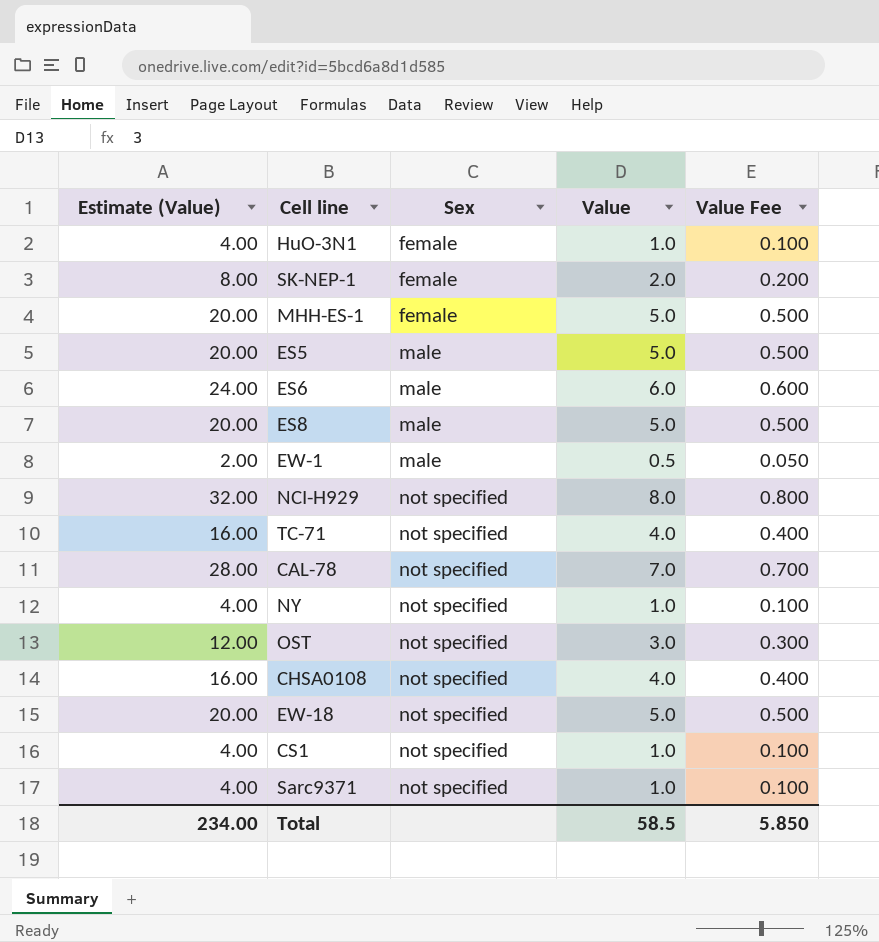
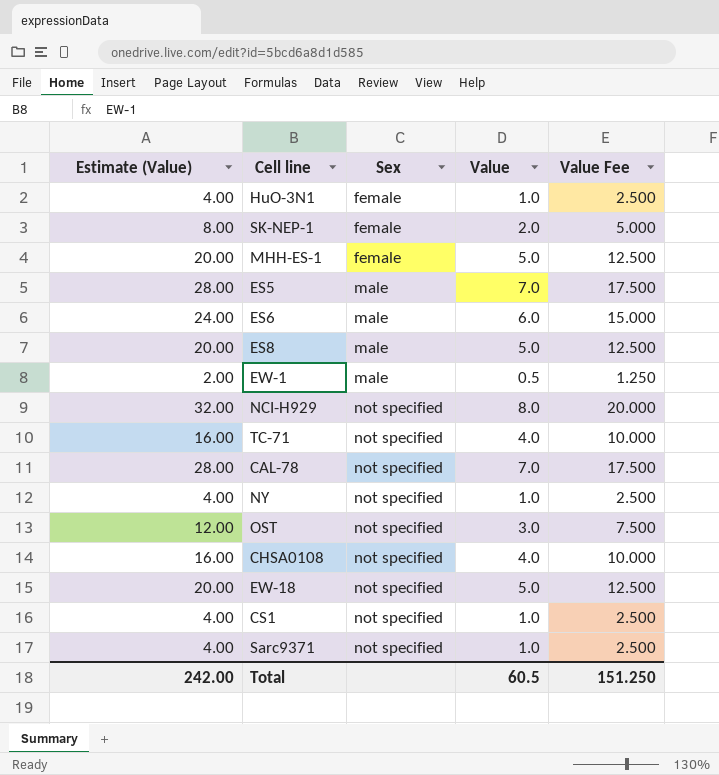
column Value Fee | formula: [Value] * 0.1 -> [Value] * 2.5
ES5 | Estimate (Value): 20.00 -> 28.00
ES5 | Value: 5.0 -> 7.0
Total | Estimate (Value): 234.00 -> 242.00
Total | Value: 58.5 -> 60.5
Total | Value Fee: 5.850 -> 151.250

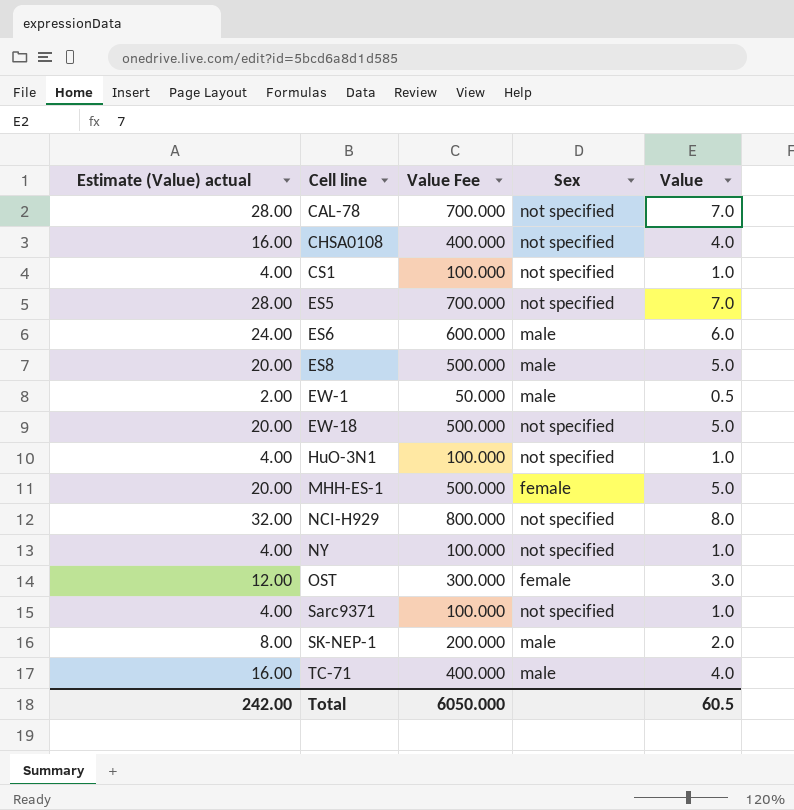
row order: Sex ascending -> Cell line ascending
column name: Estimate (Value) -> Estimate (Value) actual
column Value Fee | formula: [Value] * 2.5 -> [Value] * 100
column Value Fee | position: 5 -> 3
ES5 | Sex: male -> not specified
HuO-3N1 | Sex: female -> not specified
OST | Sex: not specified -> female
SK-NEP-1 | Sex: female -> male
TC-71 | Sex: not specified -> male
Total | Value Fee: 151.250 -> 6050.000

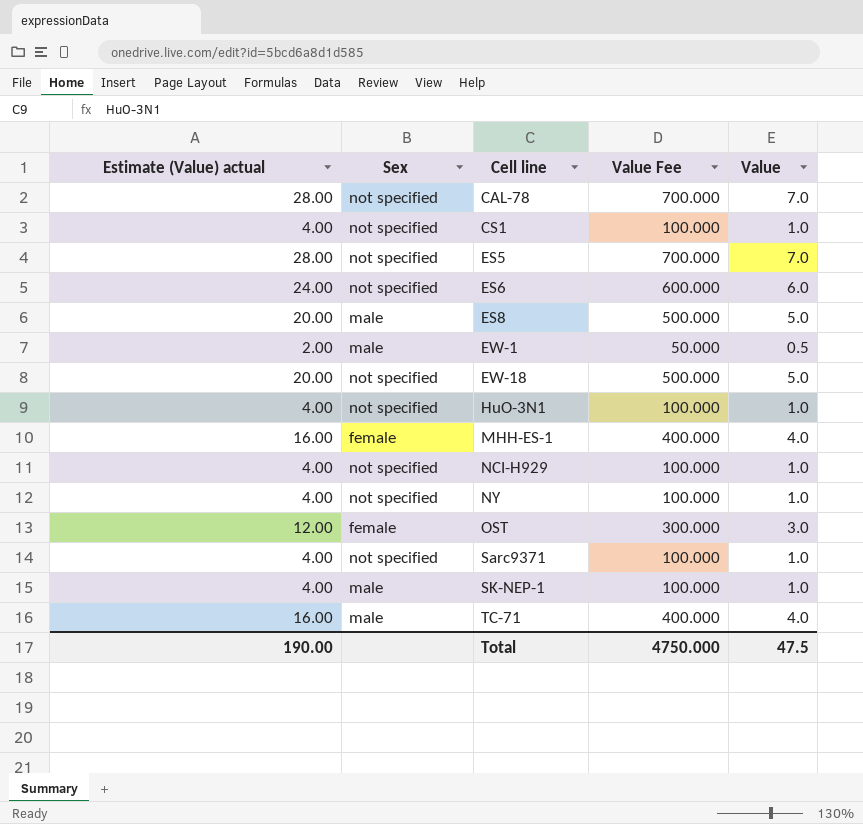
column Sex | position: 4 -> 2
row CHSA0108: 16.00 | 400.000 | not specified | 4.0 -> none
ES6 | Sex: male -> not specified
MHH-ES-1 | Estimate (Value) actual: 20.00 -> 16.00
MHH-ES-1 | Value Fee: 500.000 -> 400.000
MHH-ES-1 | Value: 5.0 -> 4.0
NCI-H929 | Estimate (Value) actual: 32.00 -> 4.00
NCI-H929 | Value Fee: 800.000 -> 100.000
NCI-H929 | Value: 8.0 -> 1.0
SK-NEP-1 | Estimate (Value) actual: 8.00 -> 4.00
SK-NEP-1 | Value Fee: 200.000 -> 100.000
SK-NEP-1 | Value: 2.0 -> 1.0
Total | Estimate (Value) actual: 242.00 -> 190.00
Total | Value Fee: 6050.000 -> 4750.000
Total | Value: 60.5 -> 47.5

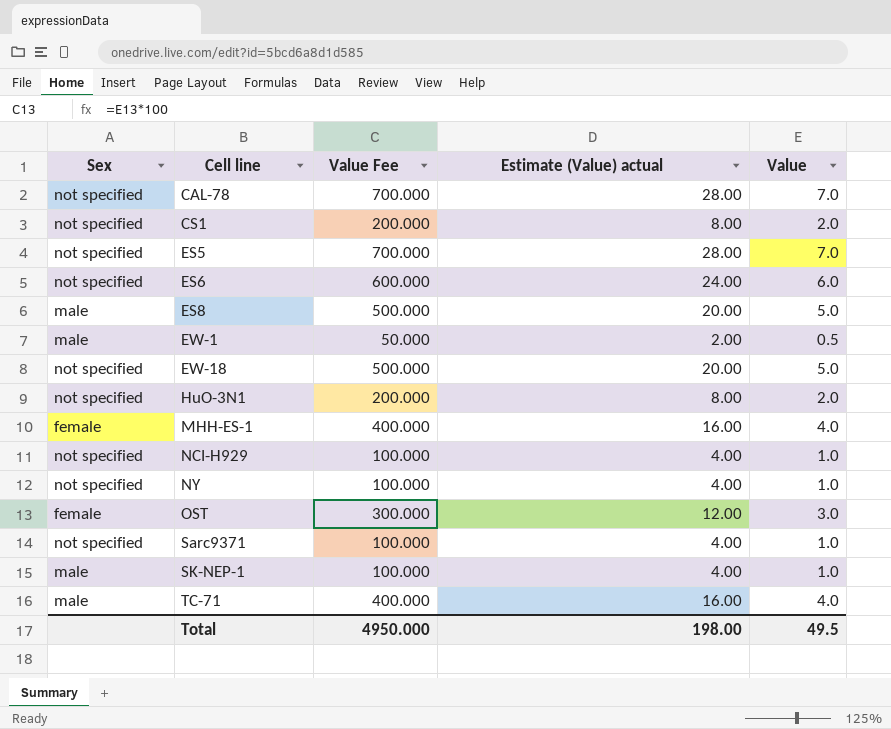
column Estimate (Value) actual | position: 1 -> 4
CS1 | Value Fee: 100.000 -> 200.000
CS1 | Estimate (Value) actual: 4.00 -> 8.00
CS1 | Value: 1.0 -> 2.0
HuO-3N1 | Value Fee: 100.000 -> 200.000
HuO-3N1 | Estimate (Value) actual: 4.00 -> 8.00
HuO-3N1 | Value: 1.0 -> 2.0
Total | Value Fee: 4750.000 -> 4950.000
Total | Estimate (Value) actual: 190.00 -> 198.00
Total | Value: 47.5 -> 49.5

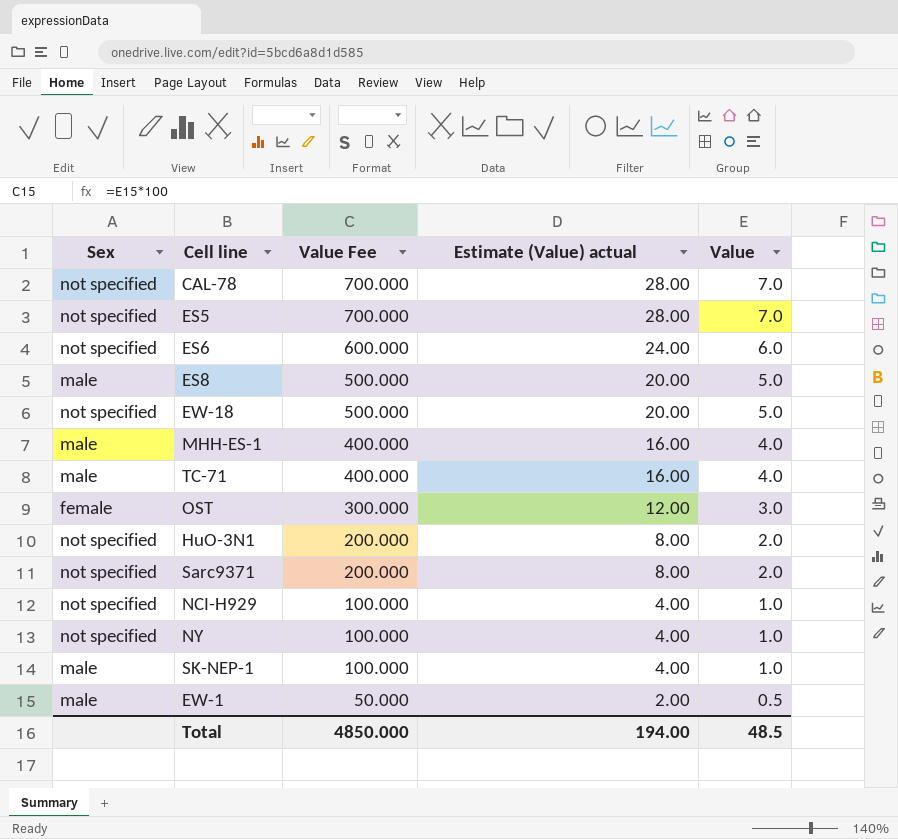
row order: Cell line ascending -> Value Fee descending
row CS1: not specified | 200.000 | 8.00 | 2.0 -> none
MHH-ES-1 | Sex: female -> male
Sarc9371 | Value Fee: 100.000 -> 200.000
Sarc9371 | Estimate (Value) actual: 4.00 -> 8.00
Sarc9371 | Value: 1.0 -> 2.0
Total | Value Fee: 4950.000 -> 4850.000
Total | Estimate (Value) actual: 198.00 -> 194.00
Total | Value: 49.5 -> 48.5

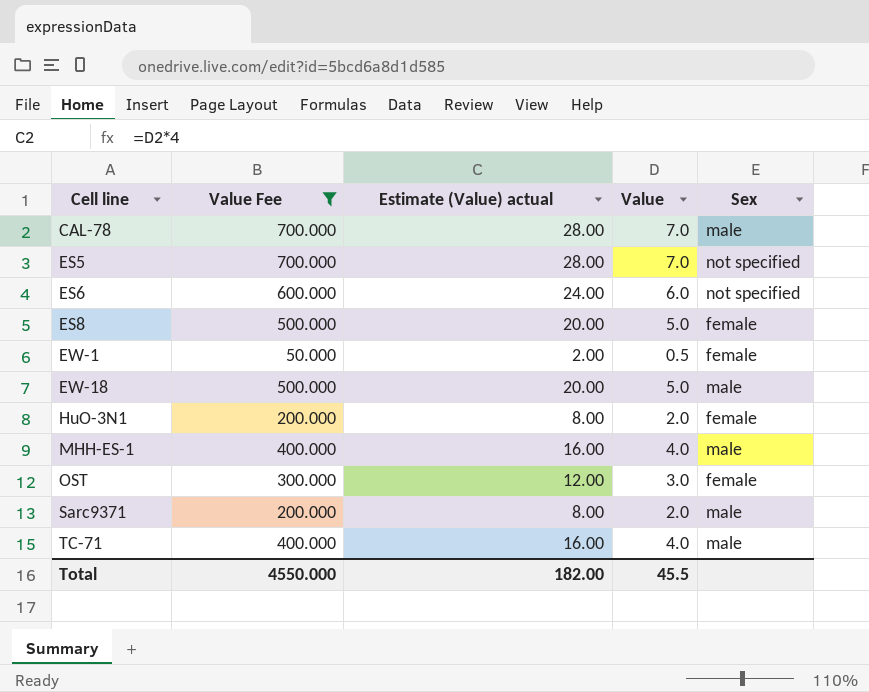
filter: none -> Value Fee != 100.000
row order: Value Fee descending -> Cell line ascending
column Sex | position: 1 -> 5
CAL-78 | Sex: not specified -> male
ES8 | Sex: male -> female
EW-1 | Sex: male -> female
EW-18 | Sex: not specified -> male
HuO-3N1 | Sex: not specified -> female
Sarc9371 | Sex: not specified -> male
Total | Value Fee: 4850.000 -> 4550.000
Total | Estimate (Value) actual: 194.00 -> 182.00
Total | Value: 48.5 -> 45.5

